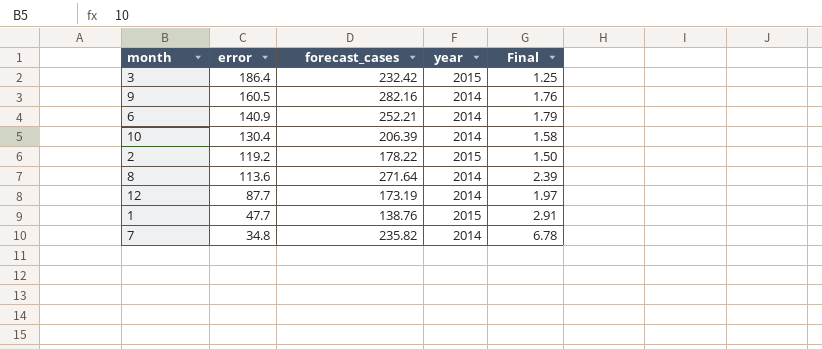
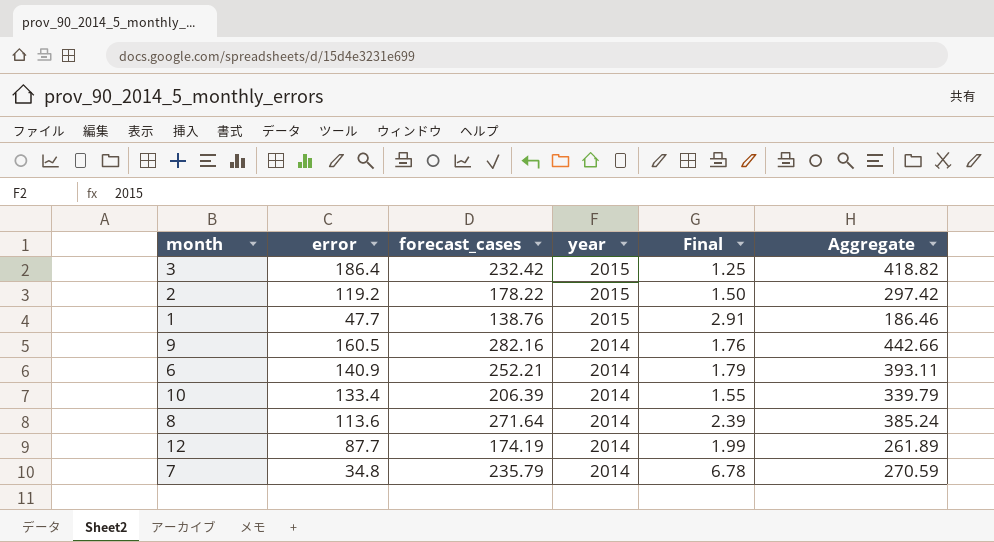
row order: error descending -> year descending
column Aggregate | formula: none -> [error] + [forecast_cases]
10 | error: 130.4 -> 133.4
10 | Final: 1.58 -> 1.55
12 | forecast_cases: 173.19 -> 174.19
12 | Final: 1.97 -> 1.99
7 | forecast_cases: 235.82 -> 235.79

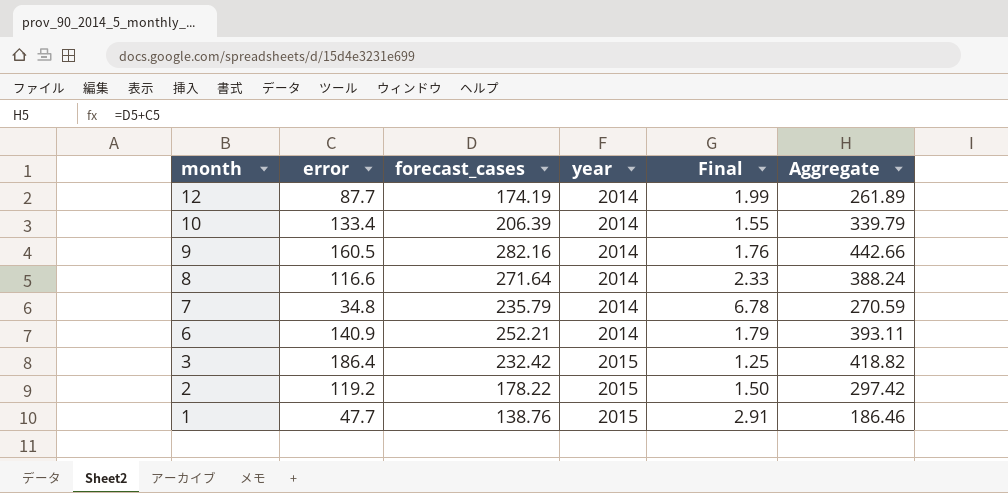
row order: year descending -> month descending
8 | error: 113.6 -> 116.6
8 | Final: 2.39 -> 2.33
8 | Aggregate: 385.24 -> 388.24

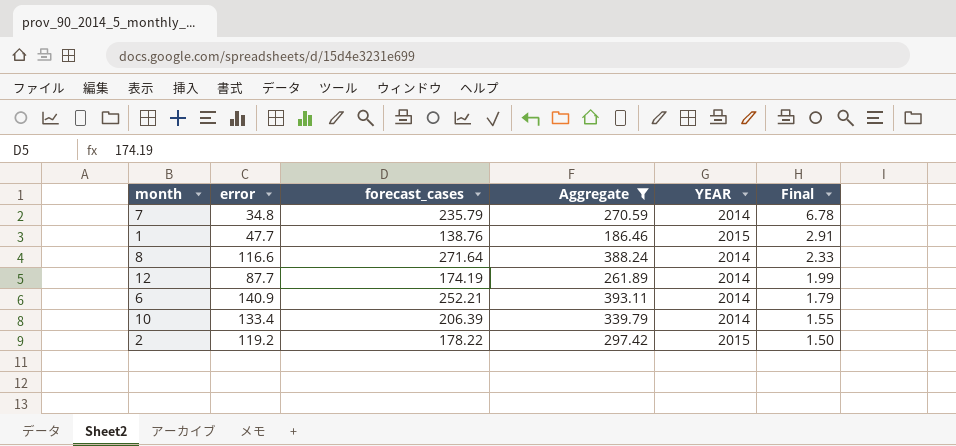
filter: none -> Aggregate <= 393.11
row order: month descending -> Final descending
column Aggregate | position: 6 -> 4
column name: year -> YEAR

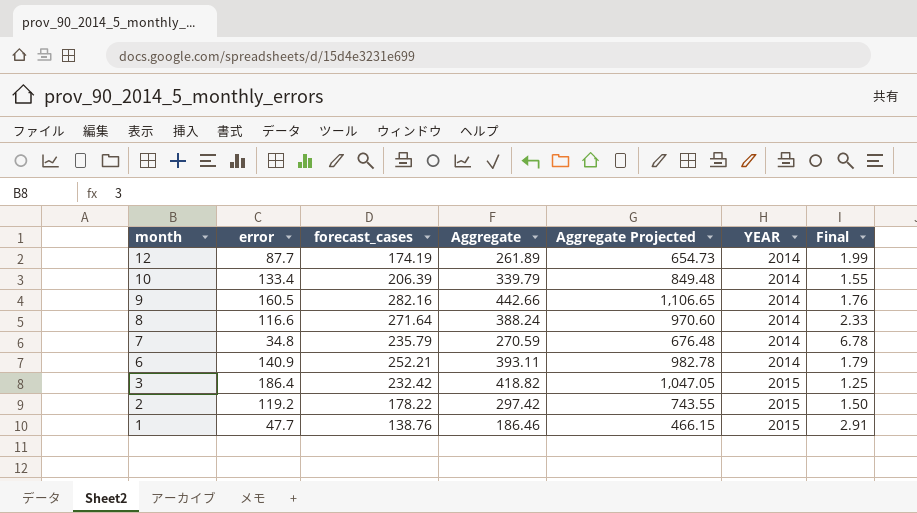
filter: Aggregate <= 393.11 -> none
row order: Final descending -> month descending
column Aggregate Projected | formula: none -> [Aggregate] * 2.5

